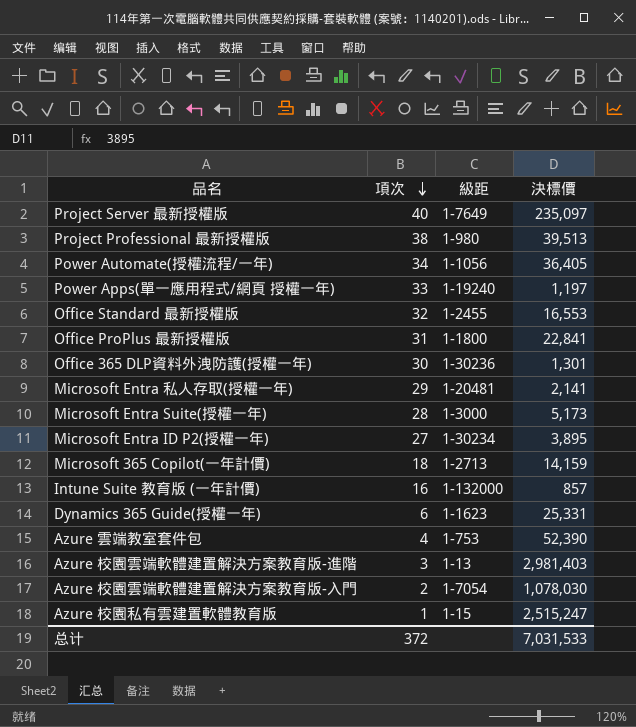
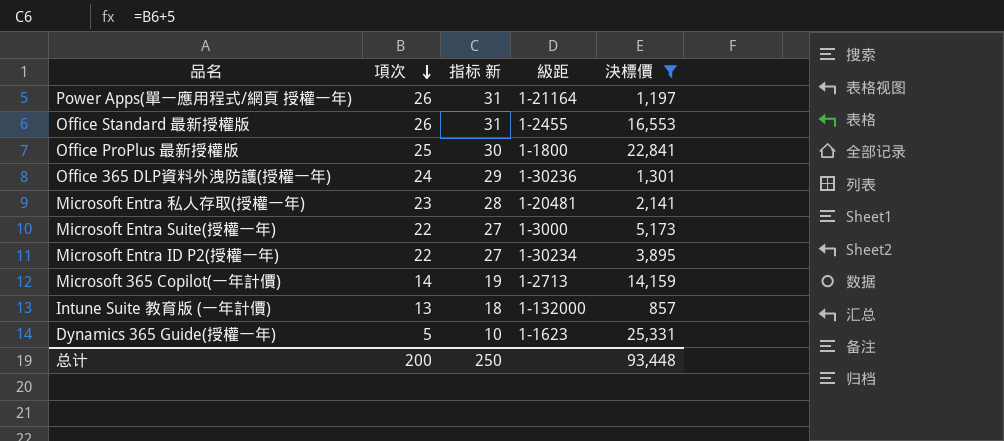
filter: none -> 決標價 <= 25,331
column 指标 新 | formula: none -> [項次] + 5
Power Apps(單一應用程式/網頁 授權一年) | 項次: 33 -> 26
Power Apps(單一應用程式/網頁 授權一年) | 級距: 1-19240 -> 1-21164
Office Standard 最新授權版 | 項次: 32 -> 26
Office ProPlus 最新授權版 | 項次: 31 -> 25
Office 365 DLP資料外洩防護(授權一年) | 項次: 30 -> 24
Microsoft Entra 私人存取(授權一年) | 項次: 29 -> 23
Microsoft Entra Suite(授權一年) | 項次: 28 -> 22
Microsoft Entra ID P2(授權一年) | 項次: 27 -> 22
Microsoft 365 Copilot(一年計價) | 項次: 18 -> 14
Intune Suite 教育版 (一年計價) | 項次: 16 -> 13
Dynamics 365 Guide(授權一年) | 項次: 6 -> 5
总计 | 項次: 372 -> 200
总计 | 決標價: 7,031,533 -> 93,448

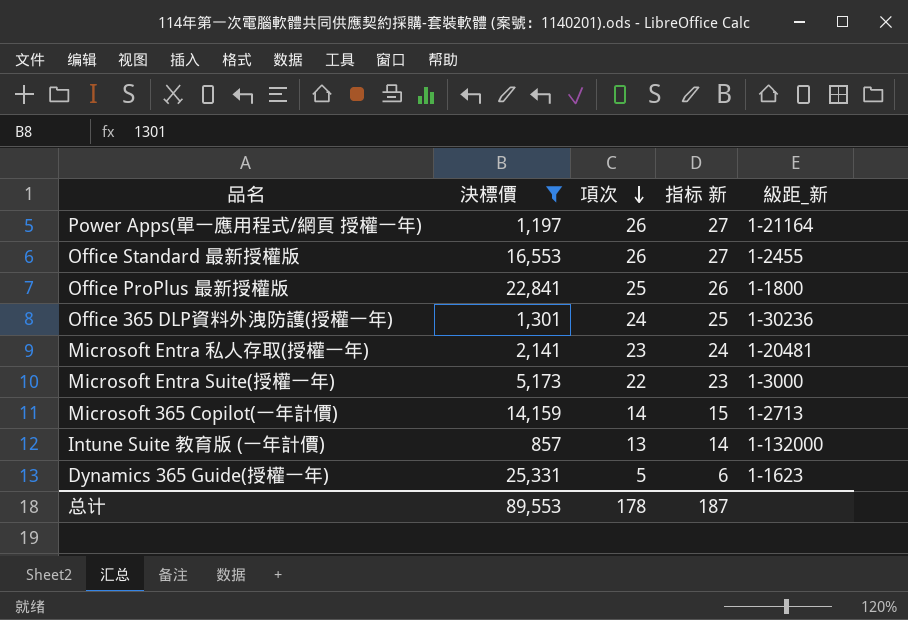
column 決標價 | position: 5 -> 2
column 指标 新 | formula: [項次] + 5 -> [項次] + 1
column name: 級距 -> 級距_新
row Microsoft Entra ID P2(授權一年): 22 | 27 | 1-30234 | 3,895 -> none
总计 | 決標價: 93,448 -> 89,553
总计 | 項次: 200 -> 178
总计 | 指标 新: 250 -> 187

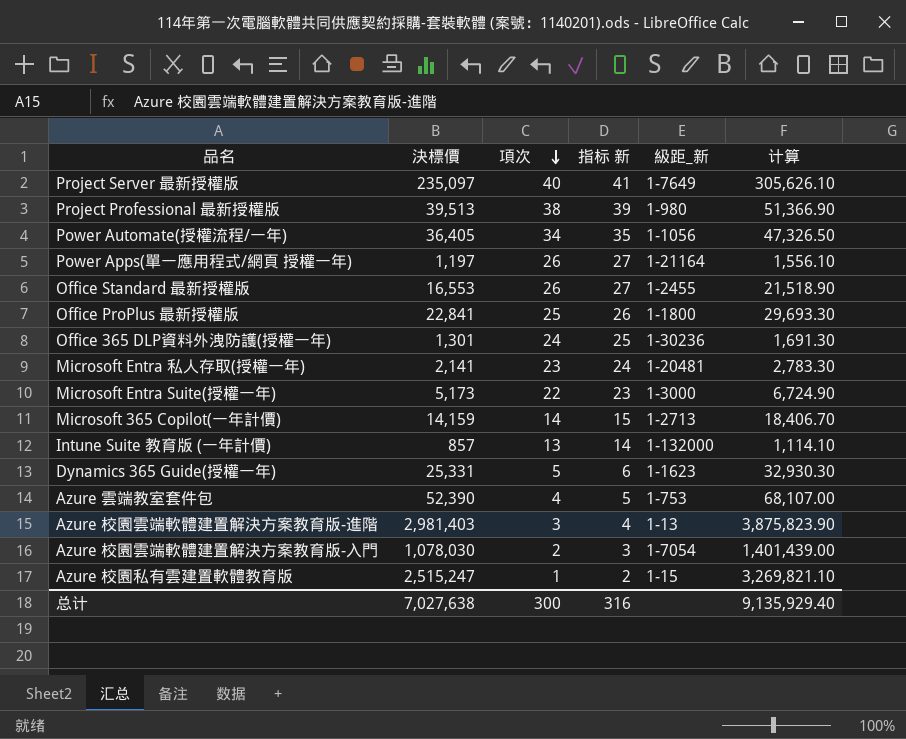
filter: 決標價 <= 25,331 -> none
column 计算 | formula: none -> [決標價] * 1.3
总计 | 決標價: 89,553 -> 7,027,638
总计 | 項次: 178 -> 300
总计 | 指标 新: 187 -> 316

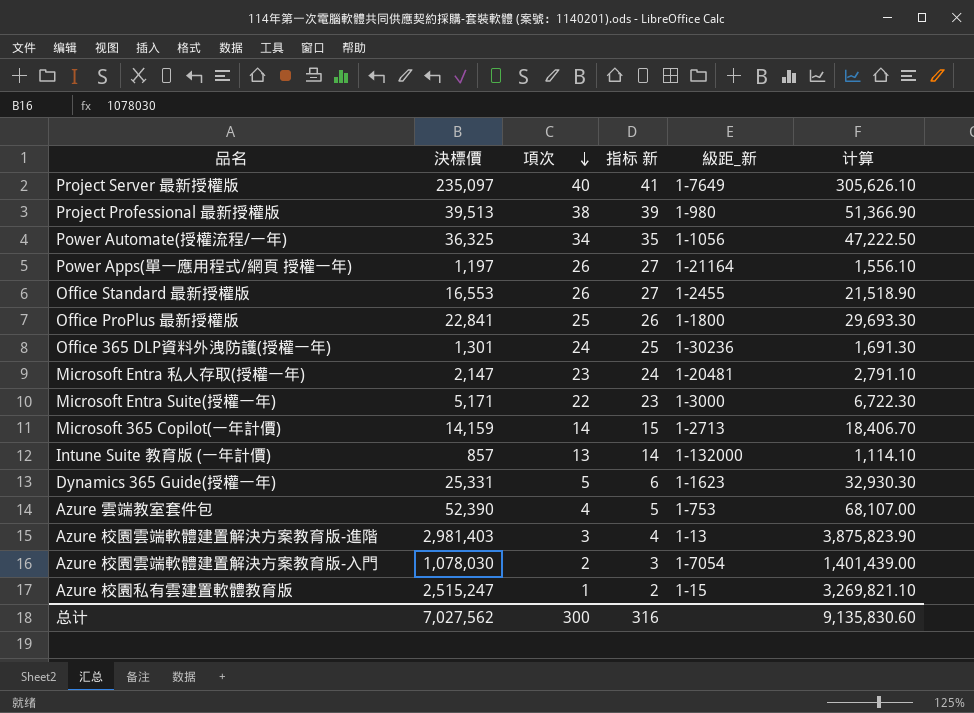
Power Automate(授權流程/一年) | 決標價: 36,405 -> 36,325
Power Automate(授權流程/一年) | 计算: 47,326.50 -> 47,222.50
Microsoft Entra 私人存取(授權一年) | 決標價: 2,141 -> 2,147
Microsoft Entra 私人存取(授權一年) | 计算: 2,783.30 -> 2,791.10
Microsoft Entra Suite(授權一年) | 決標價: 5,173 -> 5,171
Microsoft Entra Suite(授權一年) | 计算: 6,724.90 -> 6,722.30
总计 | 決標價: 7,027,638 -> 7,027,562
总计 | 计算: 9,135,929.40 -> 9,135,830.60

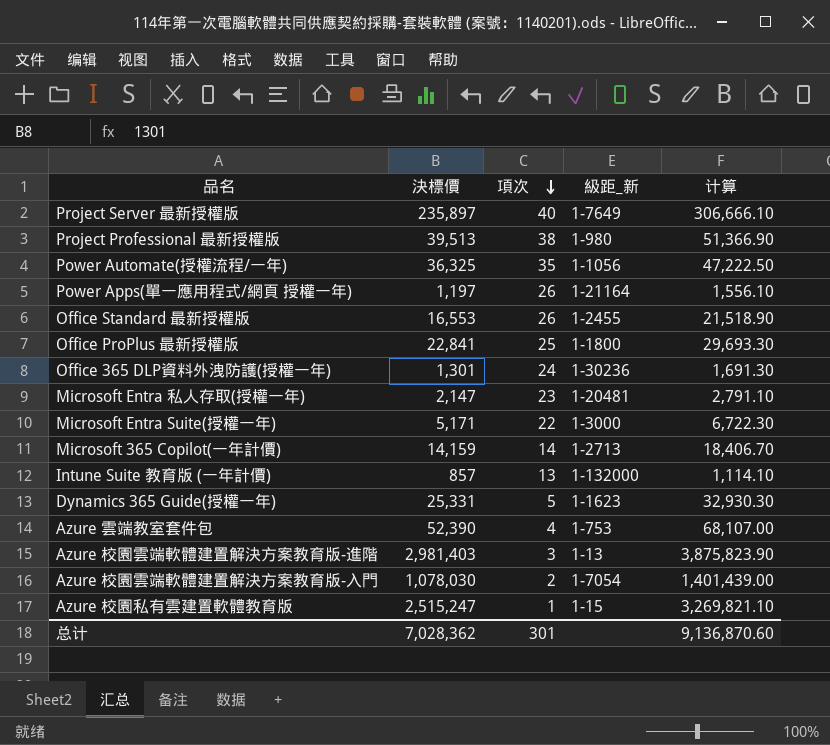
column 指标 新 | formula: [項次] + 1 -> none
Project Server 最新授權版 | 決標價: 235,097 -> 235,897
Project Server 最新授權版 | 计算: 305,626.10 -> 306,666.10
Power Automate(授權流程/一年) | 項次: 34 -> 35
总计 | 決標價: 7,027,562 -> 7,028,362
总计 | 項次: 300 -> 301
总计 | 计算: 9,135,830.60 -> 9,136,870.60

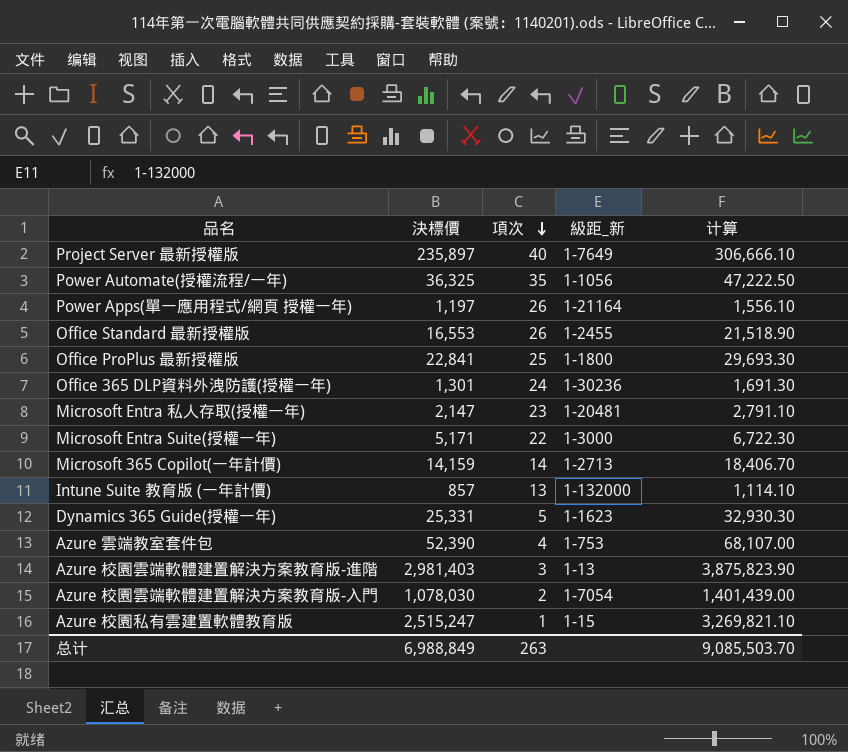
row Project Professional 最新授權版: 39,513 | 38 | 1-980 | 51,366.90 -> none
总计 | 決標價: 7,028,362 -> 6,988,849
总计 | 項次: 301 -> 263
总计 | 计算: 9,136,870.60 -> 9,085,503.70

